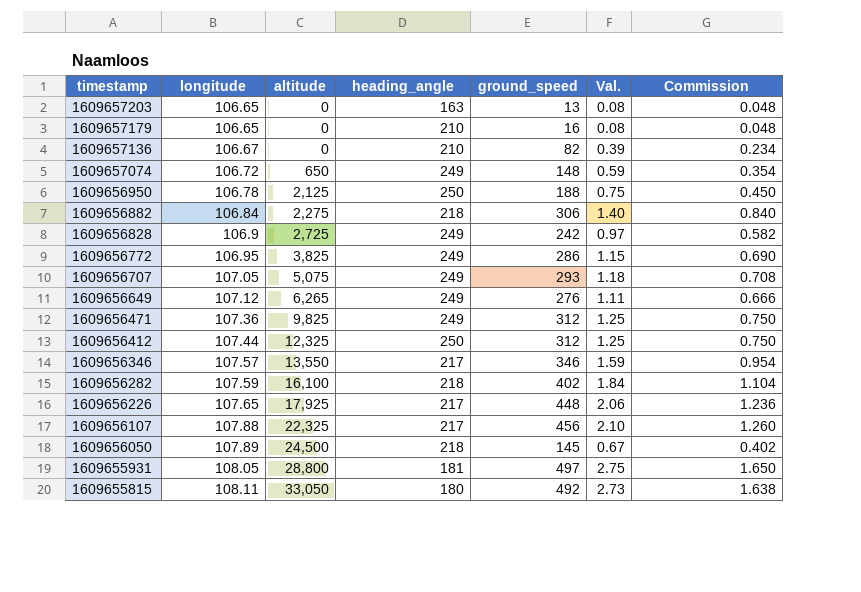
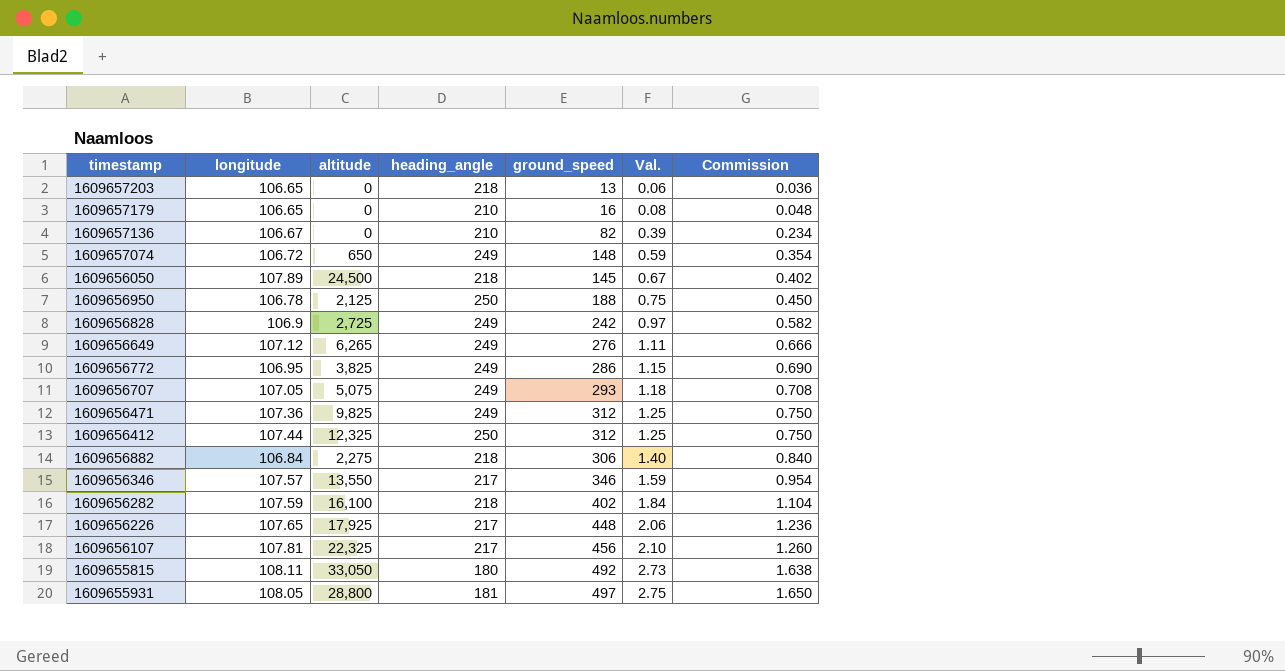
row order: timestamp descending -> Val. ascending
1609657203 | heading_angle: 163 -> 218
1609657203 | Val.: 0.08 -> 0.06
1609657203 | Commission: 0.048 -> 0.036
1609656107 | longitude: 107.88 -> 107.81

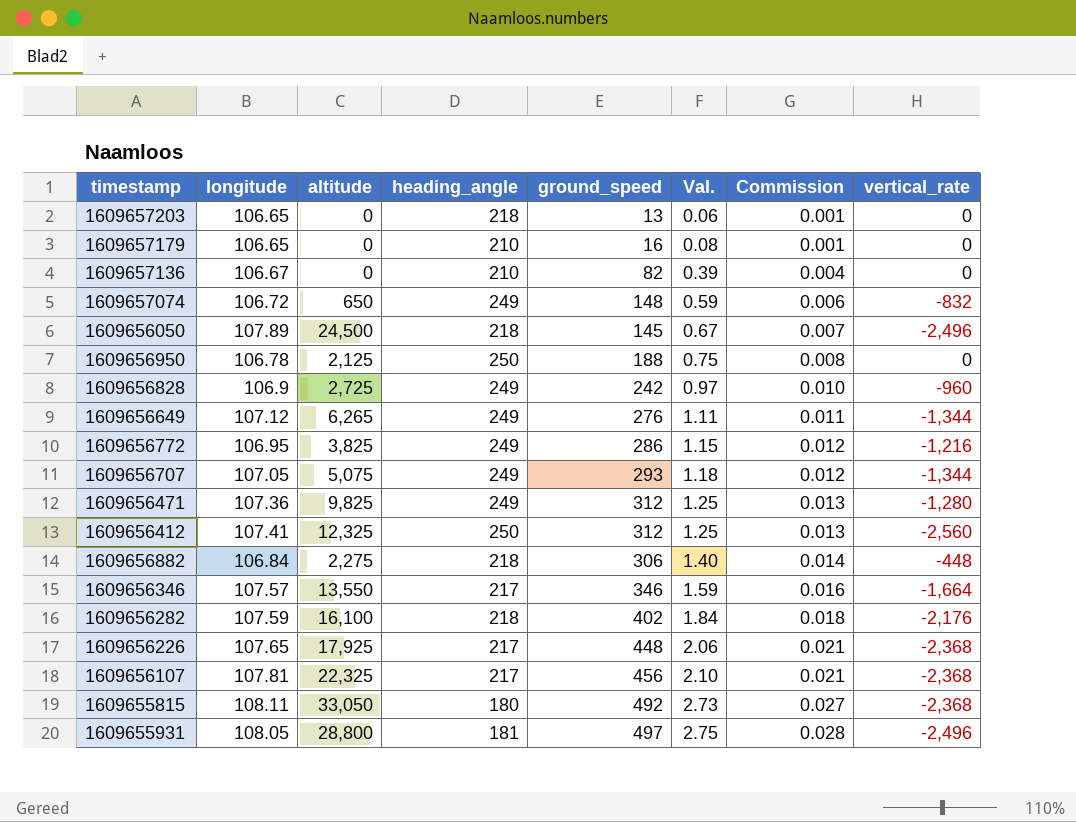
column Commission | formula: [Val.] * 0.6 -> [Val.] * 0.01
column vertical_rate | position: none -> 8
1609656412 | longitude: 107.44 -> 107.41

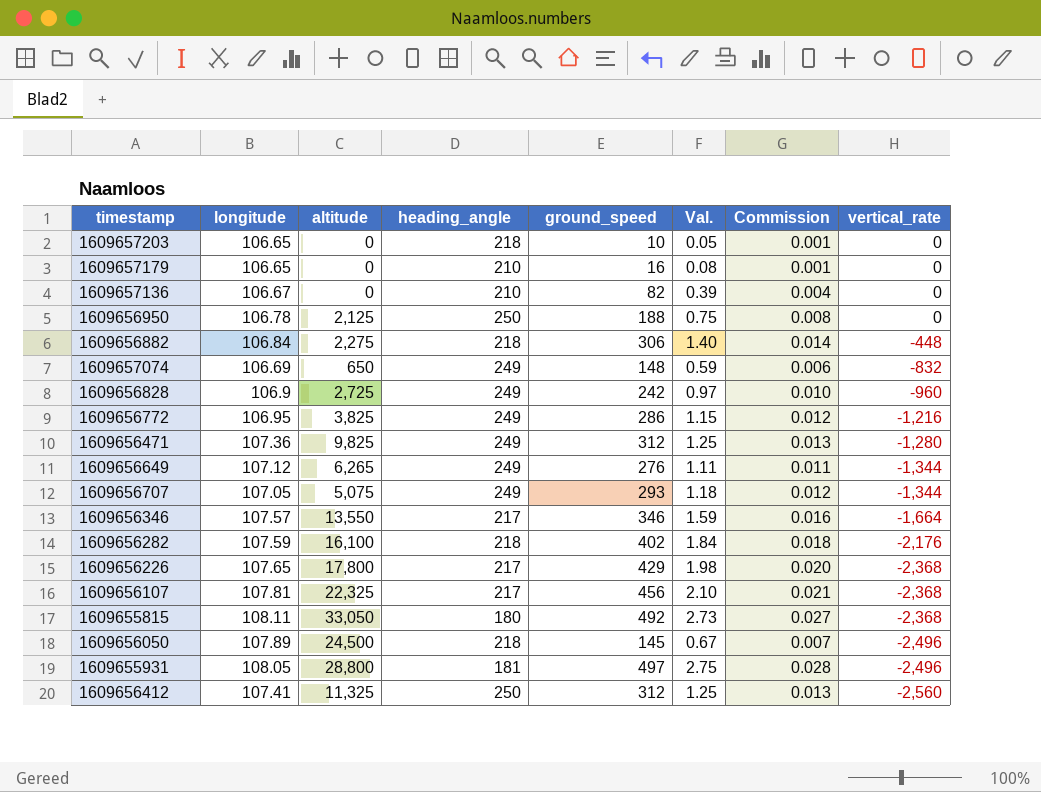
row order: Val. ascending -> vertical_rate descending
1609657203 | ground_speed: 13 -> 10
1609657203 | Val.: 0.06 -> 0.05
1609657074 | longitude: 106.72 -> 106.69
1609656226 | altitude: 17,925 -> 17,800
1609656226 | ground_speed: 448 -> 429
1609656226 | Val.: 2.06 -> 1.98
1609656226 | Commission: 0.021 -> 0.020
1609656412 | altitude: 12,325 -> 11,325

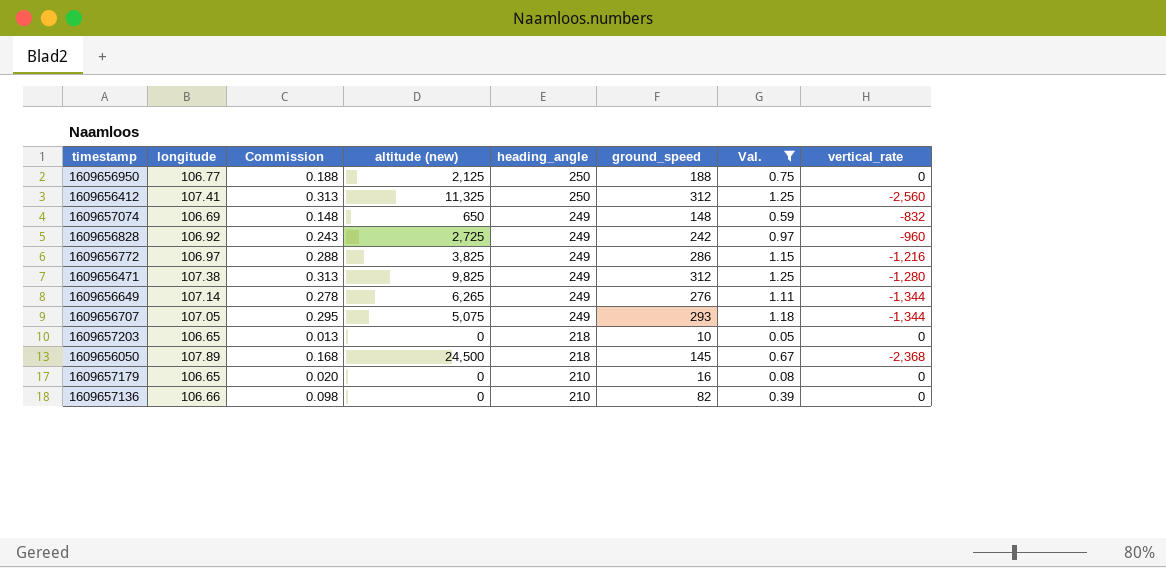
filter: none -> Val. <= 1.25
row order: vertical_rate descending -> heading_angle descending
column Commission | formula: [Val.] * 0.01 -> [Val.] * 0.25
column Commission | position: 7 -> 3
column name: altitude -> altitude (new)
1609656950 | longitude: 106.78 -> 106.77
1609656828 | longitude: 106.9 -> 106.92
1609656772 | longitude: 106.95 -> 106.97
1609656471 | longitude: 107.36 -> 107.38
1609656649 | longitude: 107.12 -> 107.14
1609656050 | vertical_rate: -2,496 -> -2,368
1609657136 | longitude: 106.67 -> 106.66

